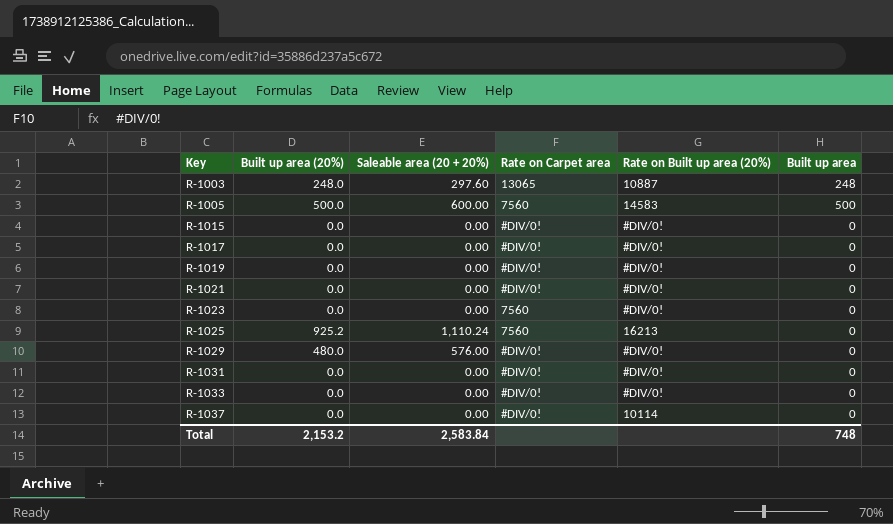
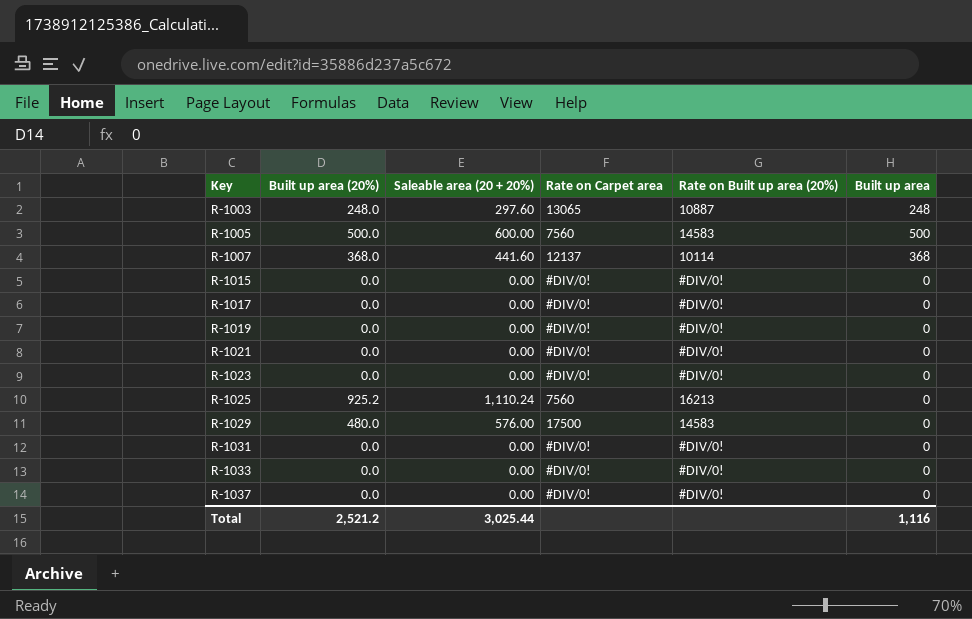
row R-1007: none -> 368.0 | 441.60 | 12137 | 10114 | 368
R-1023 | Rate on Carpet area: 7560 -> #DIV/0!
R-1029 | Rate on Carpet area: #DIV/0! -> 17500
R-1029 | Rate on Built up area (20%): #DIV/0! -> 14583
R-1037 | Rate on Built up area (20%): 10114 -> #DIV/0!
Total | Built up area (20%): 2,153.2 -> 2,521.2
Total | Saleable area (20 + 20%): 2,583.84 -> 3,025.44
Total | Built up area: 748 -> 1,116

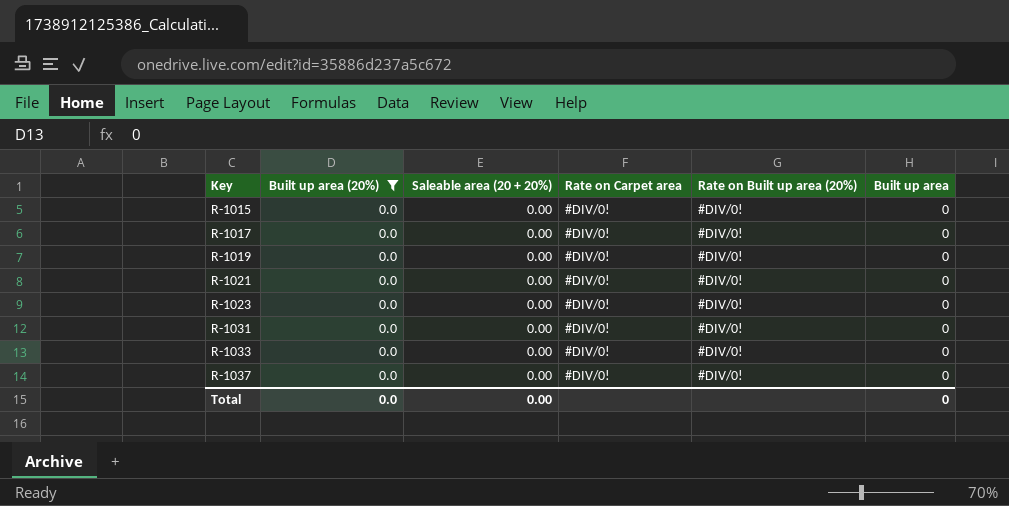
filter: none -> Built up area (20%) = 0.0
Total | Built up area (20%): 2,521.2 -> 0.0
Total | Saleable area (20 + 20%): 3,025.44 -> 0.00
Total | Built up area: 1,116 -> 0

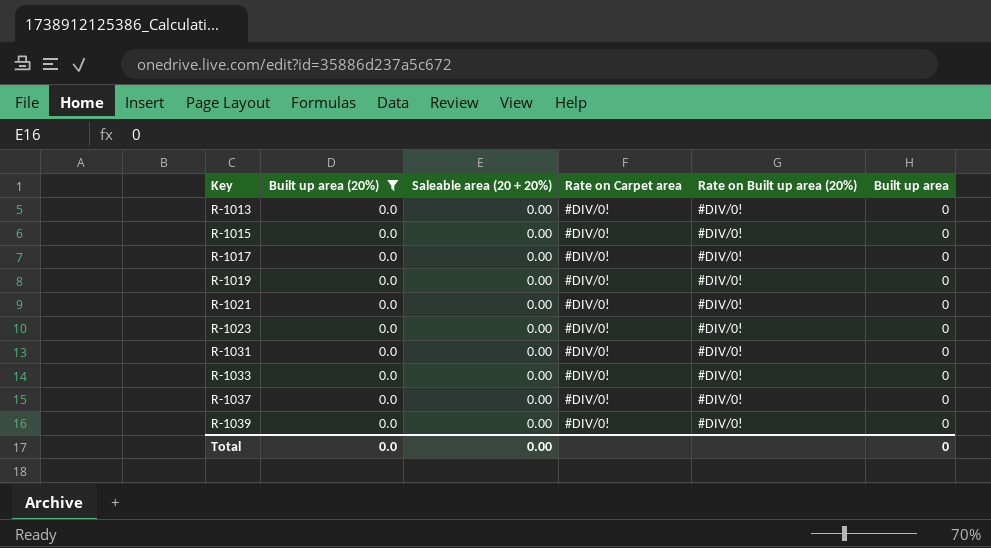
row R-1013: none -> 0.0 | 0.00 | #DIV/0! | #DIV/0! | 0
row R-1039: none -> 0.0 | 0.00 | #DIV/0! | #DIV/0! | 0

